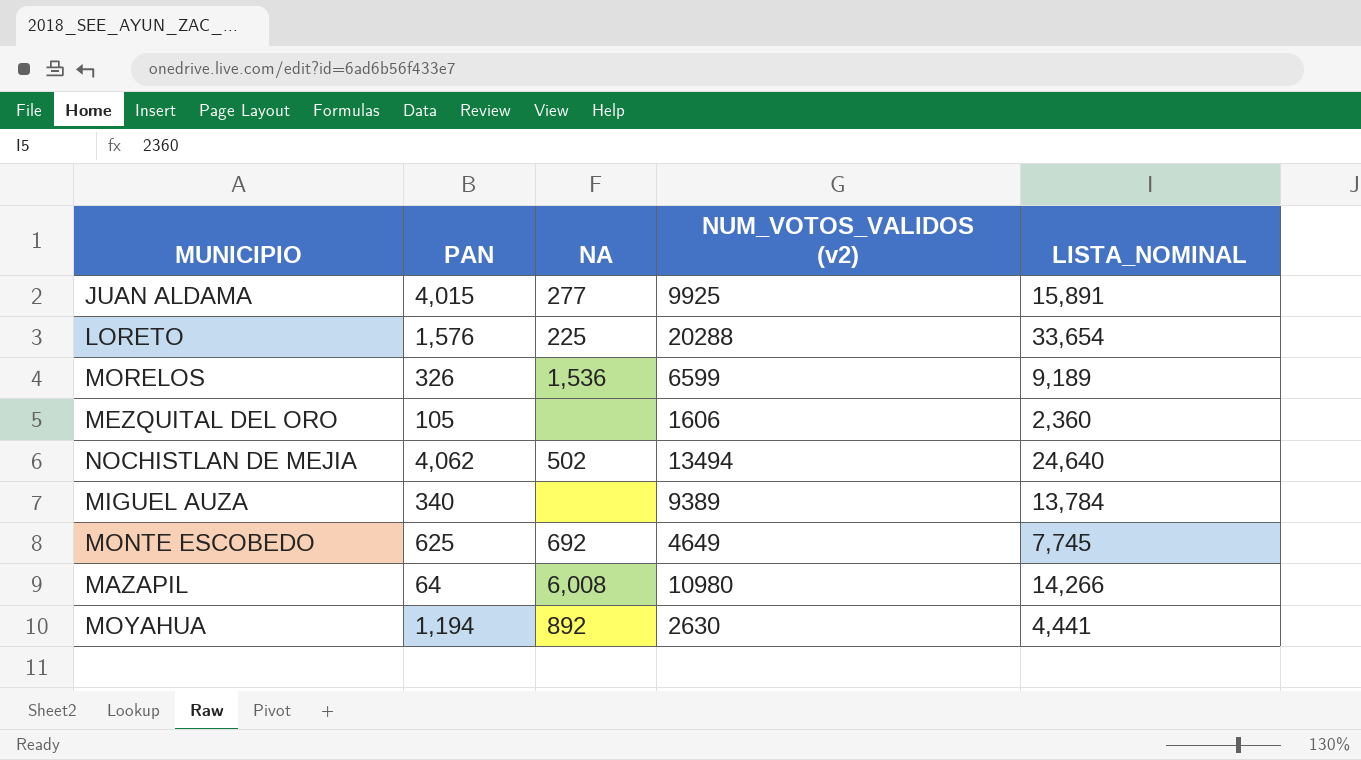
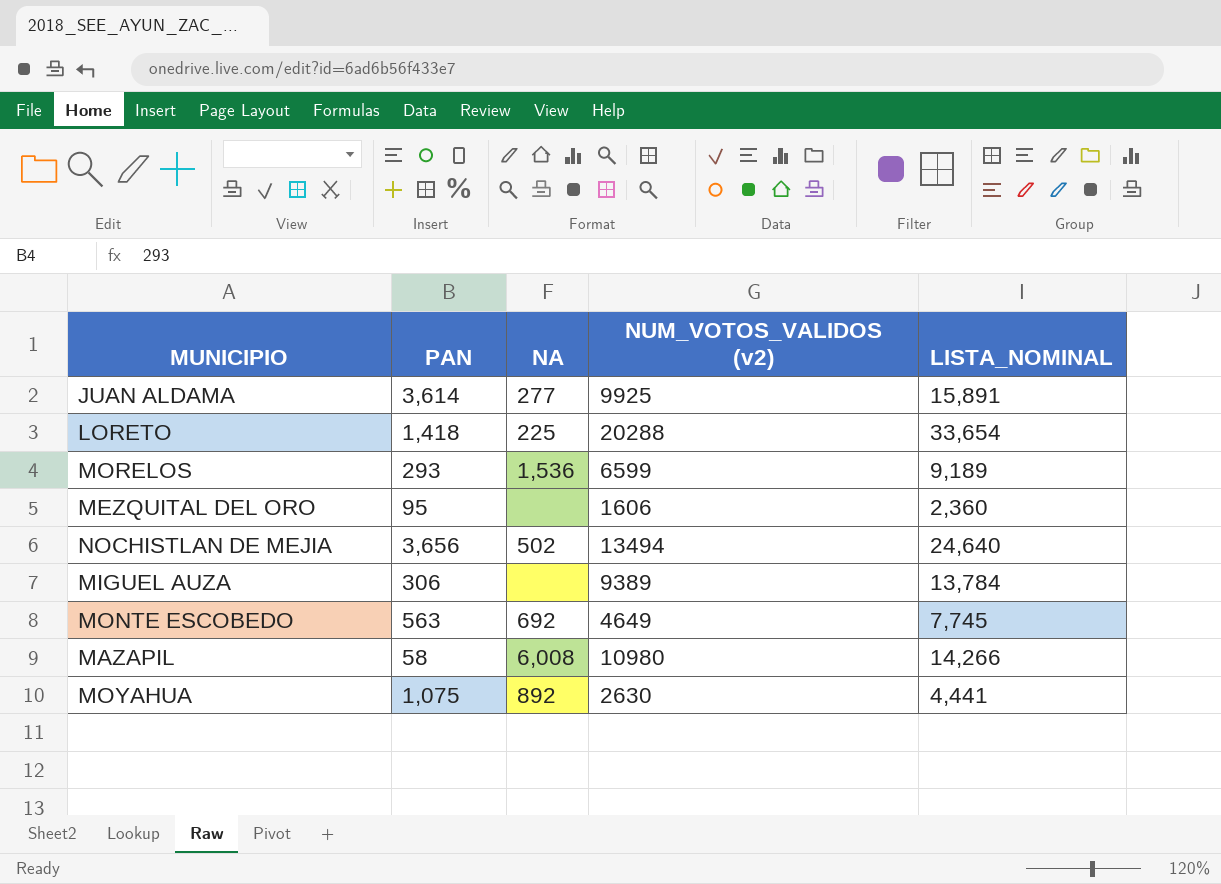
JUAN ALDAMA | PAN: 4,015 -> 3,614
LORETO | PAN: 1,576 -> 1,418
MORELOS | PAN: 326 -> 293
MEZQUITAL DEL ORO | PAN: 105 -> 95
NOCHISTLAN DE MEJIA | PAN: 4,062 -> 3,656
MIGUEL AUZA | PAN: 340 -> 306
MONTE ESCOBEDO | PAN: 625 -> 563
MAZAPIL | PAN: 64 -> 58
MOYAHUA | PAN: 1,194 -> 1,075

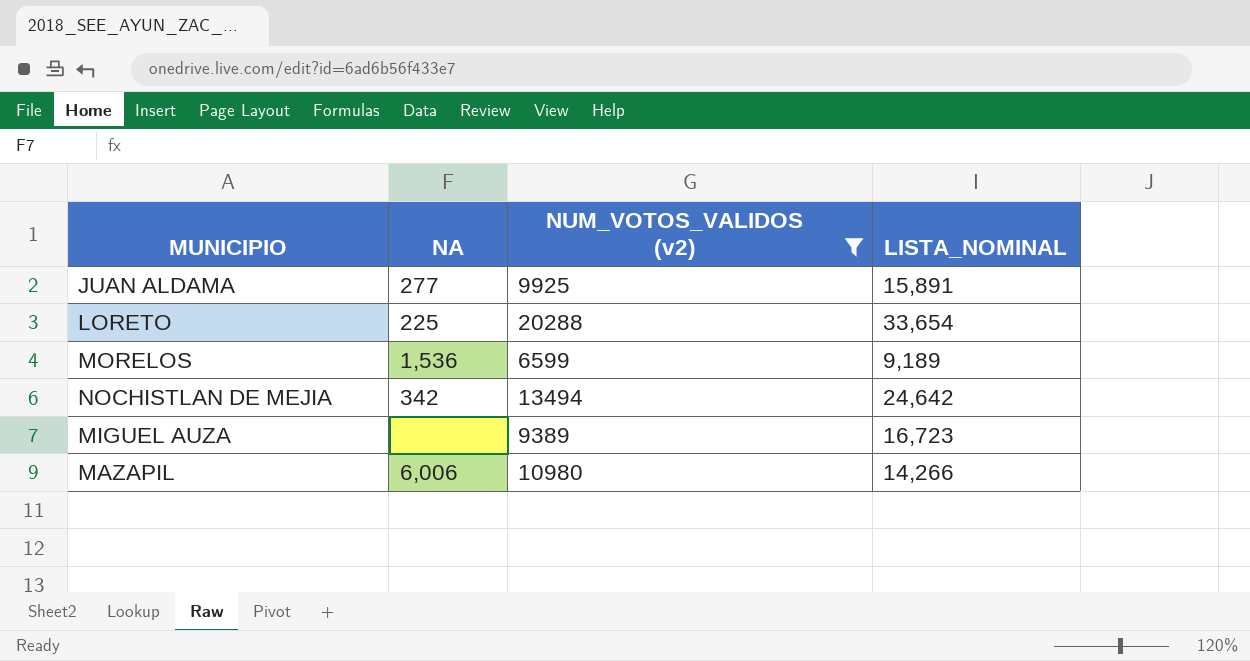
filter: none -> NUM_VOTOS_VALIDOS (v2) >= 6599
column PAN | position: 2 -> none
NOCHISTLAN DE MEJIA | NA: 502 -> 342
NOCHISTLAN DE MEJIA | LISTA_NOMINAL: 24,640 -> 24,642
MIGUEL AUZA | LISTA_NOMINAL: 13,784 -> 16,723
MAZAPIL | NA: 6,008 -> 6,006

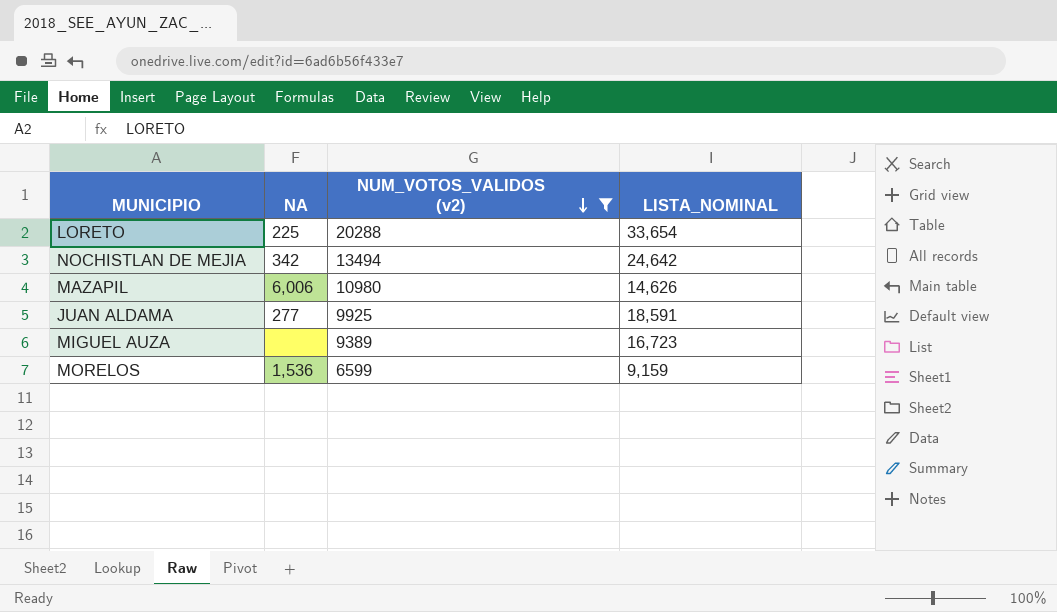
row order: none -> NUM_VOTOS_VALIDOS (v2) descending
MAZAPIL | LISTA_NOMINAL: 14,266 -> 14,626
JUAN ALDAMA | LISTA_NOMINAL: 15,891 -> 18,591
MORELOS | LISTA_NOMINAL: 9,189 -> 9,159

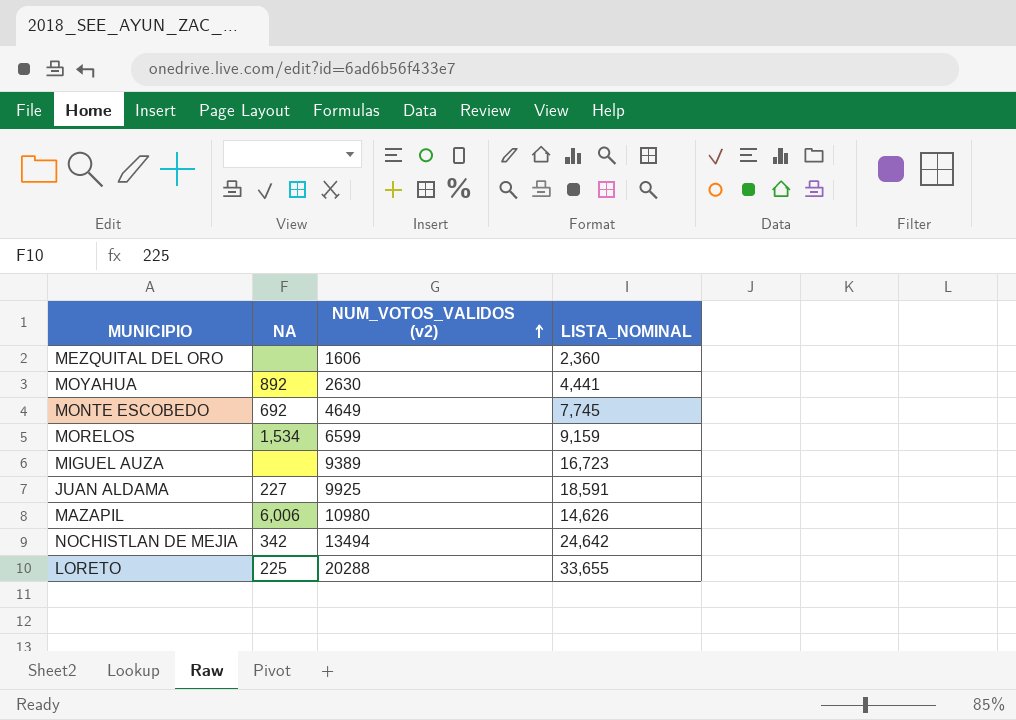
filter: NUM_VOTOS_VALIDOS (v2) >= 6599 -> none
row order: NUM_VOTOS_VALIDOS (v2) descending -> NUM_VOTOS_VALIDOS (v2) ascending
MORELOS | NA: 1,536 -> 1,534
JUAN ALDAMA | NA: 277 -> 227
LORETO | LISTA_NOMINAL: 33,654 -> 33,655

